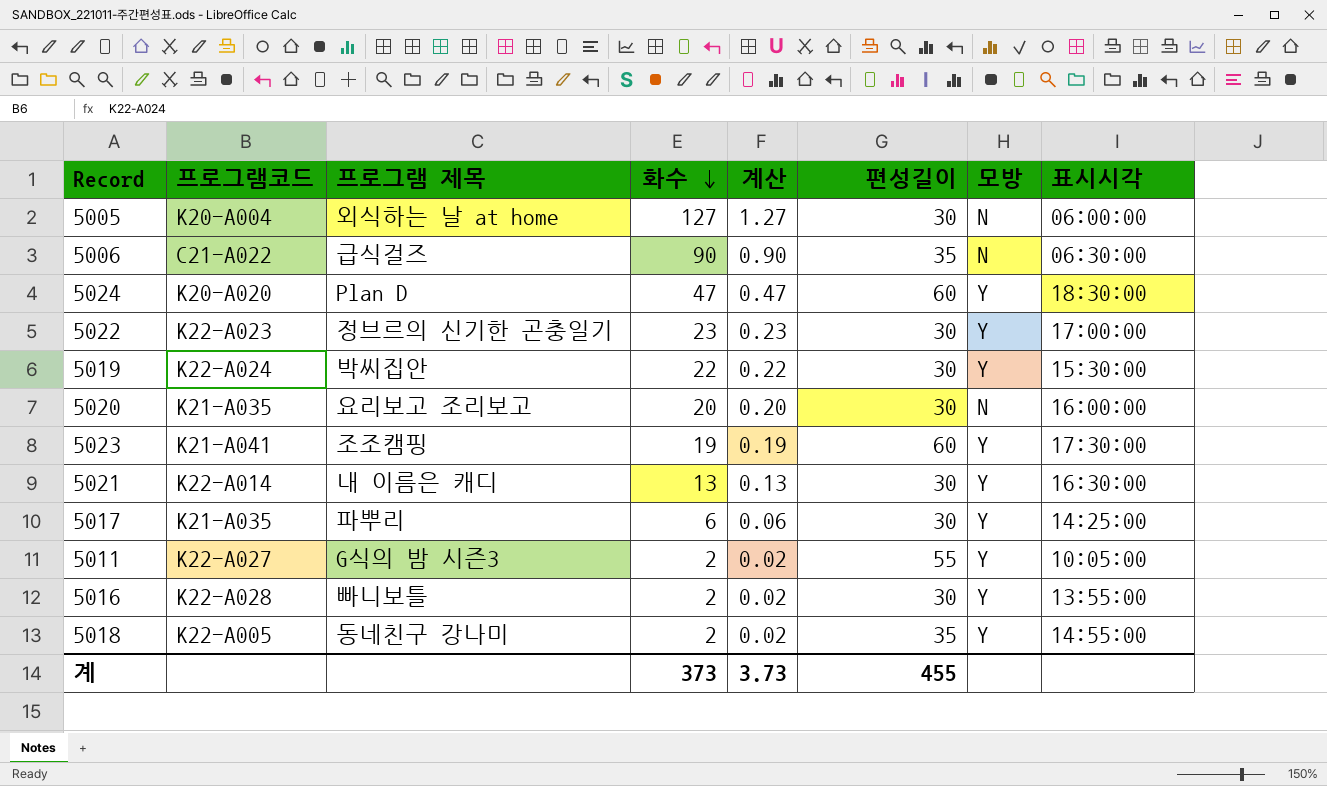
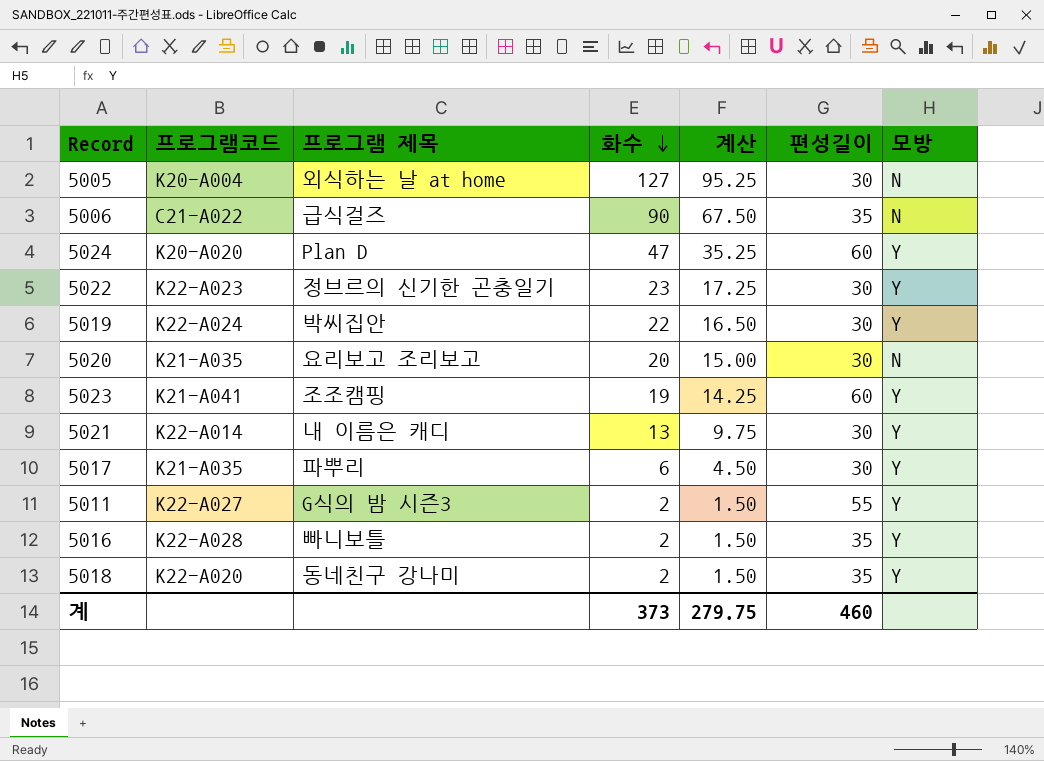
column 표시시각 | position: 8 -> none
column 계산 | formula: [화수] * 0.01 -> [화수] * 0.75
5016 | 편성길이: 30 -> 35
5018 | 프로그램코드: K22-A005 -> K22-A020
계 | 계산: 3.73 -> 279.75
계 | 편성길이: 455 -> 460

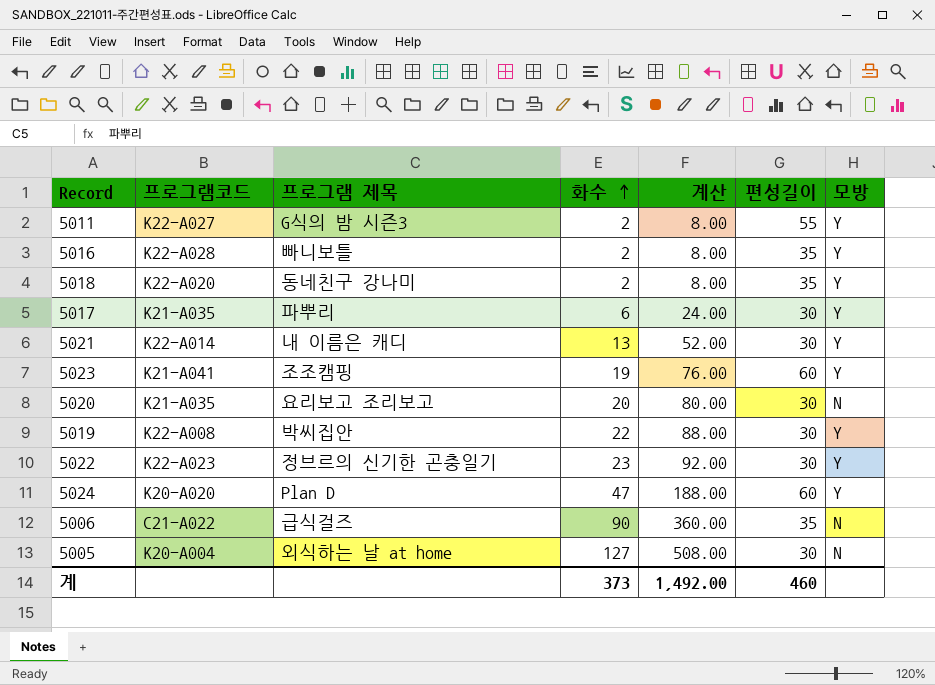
row order: 화수 descending -> 화수 ascending
column 계산 | formula: [화수] * 0.75 -> [화수] * 4
5019 | 프로그램코드: K22-A024 -> K22-A008
계 | 계산: 279.75 -> 1,492.00

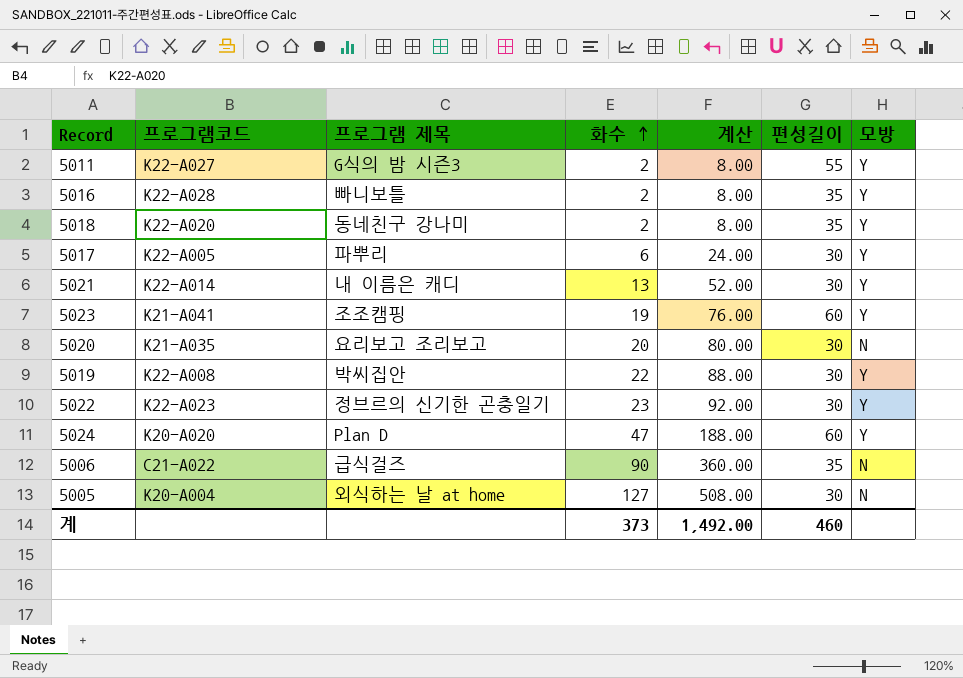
5017 | 프로그램코드: K21-A035 -> K22-A005

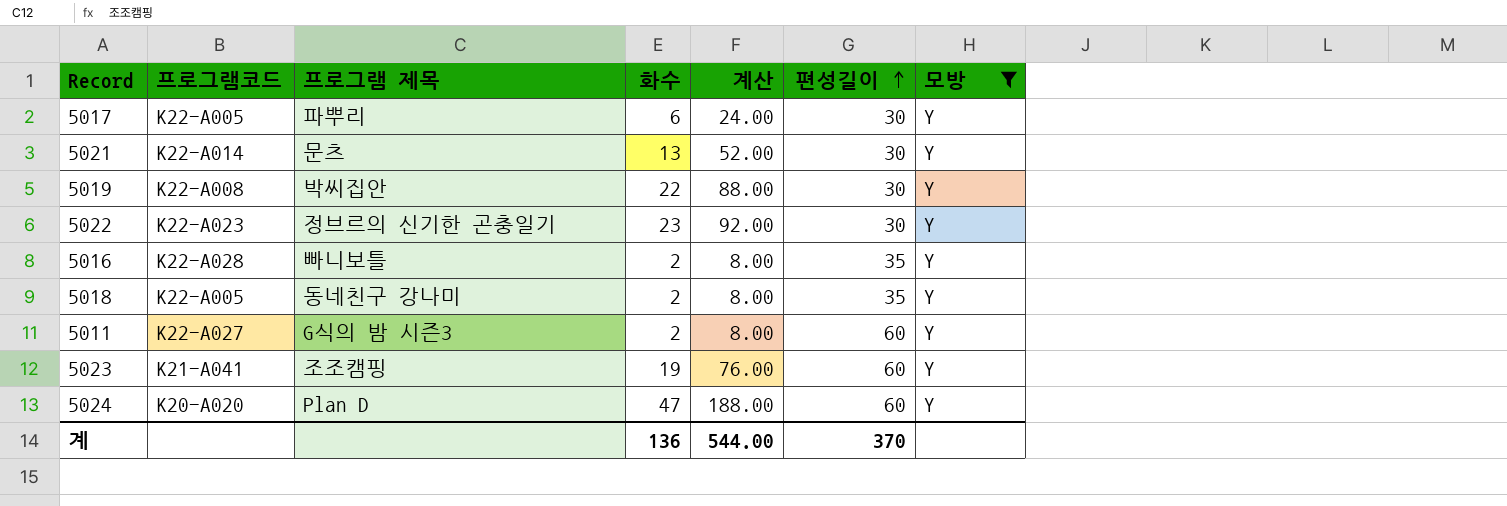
filter: none -> 모방 = Y
row order: 화수 ascending -> 편성길이 ascending
5021 | 프로그램 제목: 내 이름은 캐디 -> 문츠
5018 | 프로그램코드: K22-A020 -> K22-A005
5011 | 편성길이: 55 -> 60
계 | 화수: 373 -> 136
계 | 계산: 1,492.00 -> 544.00
계 | 편성길이: 460 -> 370

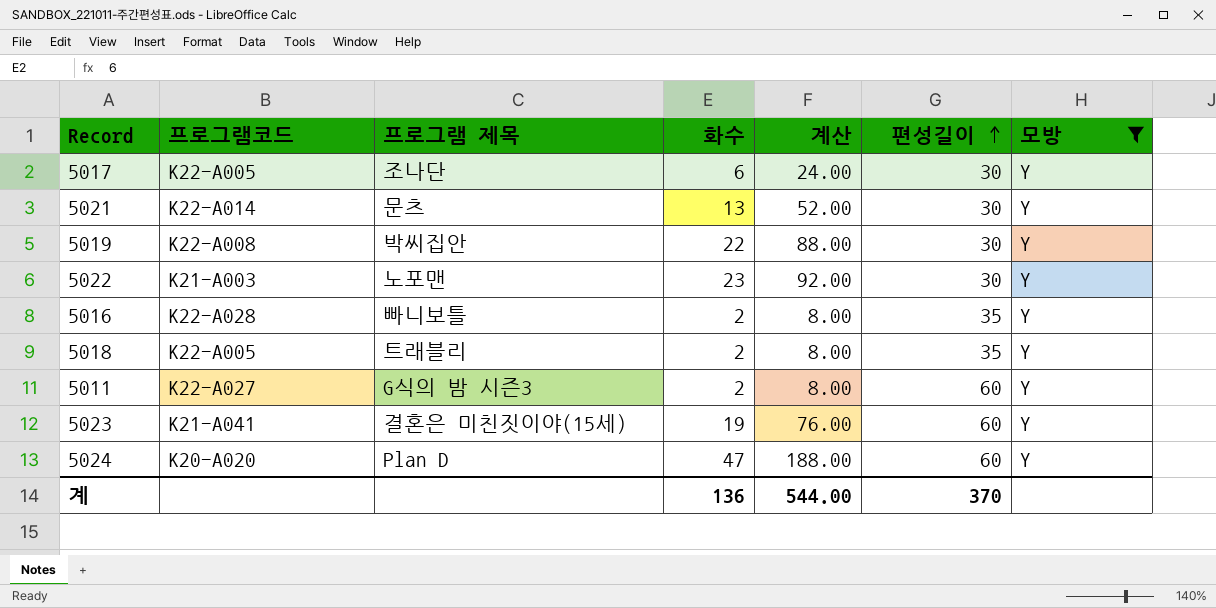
5017 | 프로그램 제목: 파뿌리 -> 조나단
5022 | 프로그램코드: K22-A023 -> K21-A003
5022 | 프로그램 제목: 정브르의 신기한 곤충일기 -> 노포맨
5018 | 프로그램 제목: 동네친구 강나미 -> 트래블리
5023 | 프로그램 제목: 조조캠핑 -> 결혼은 미친짓이야(15세)

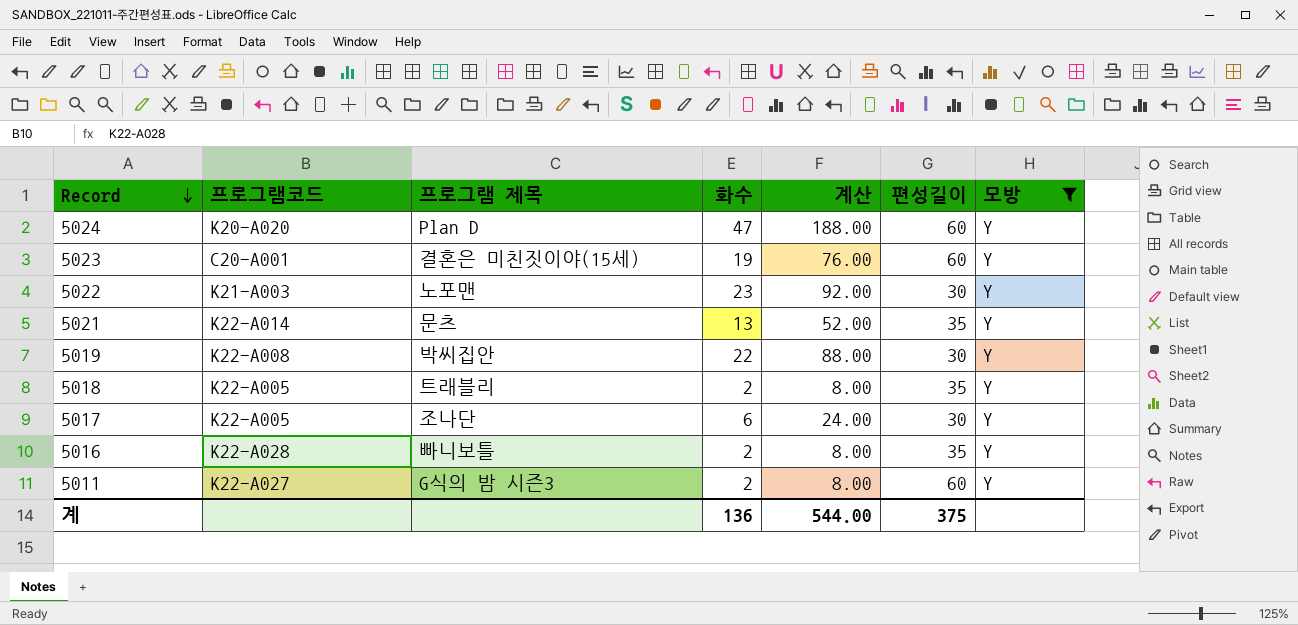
row order: 편성길이 ascending -> Record descending
5023 | 프로그램코드: K21-A041 -> C20-A001
5021 | 편성길이: 30 -> 35
계 | 편성길이: 370 -> 375

